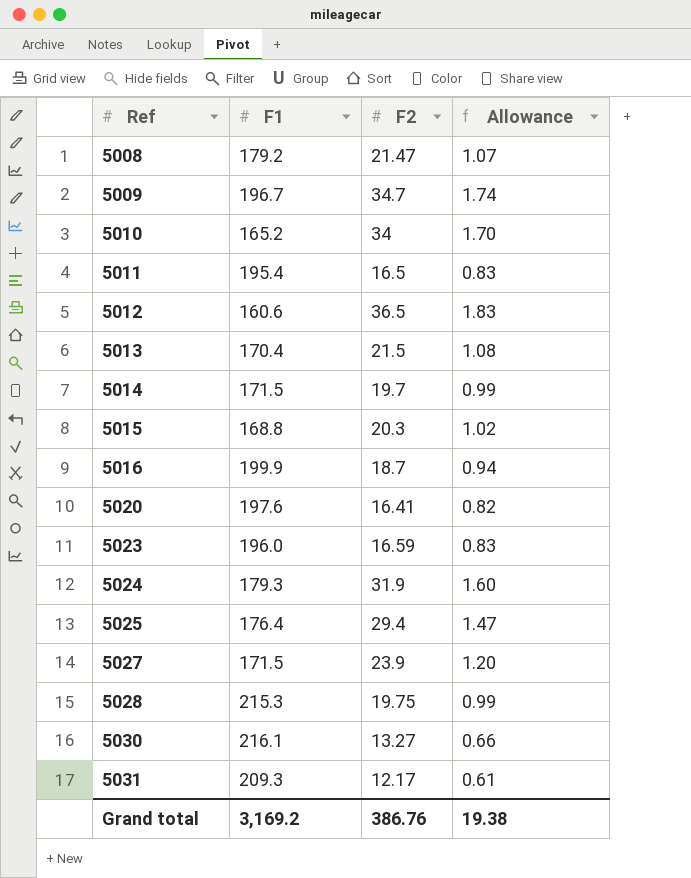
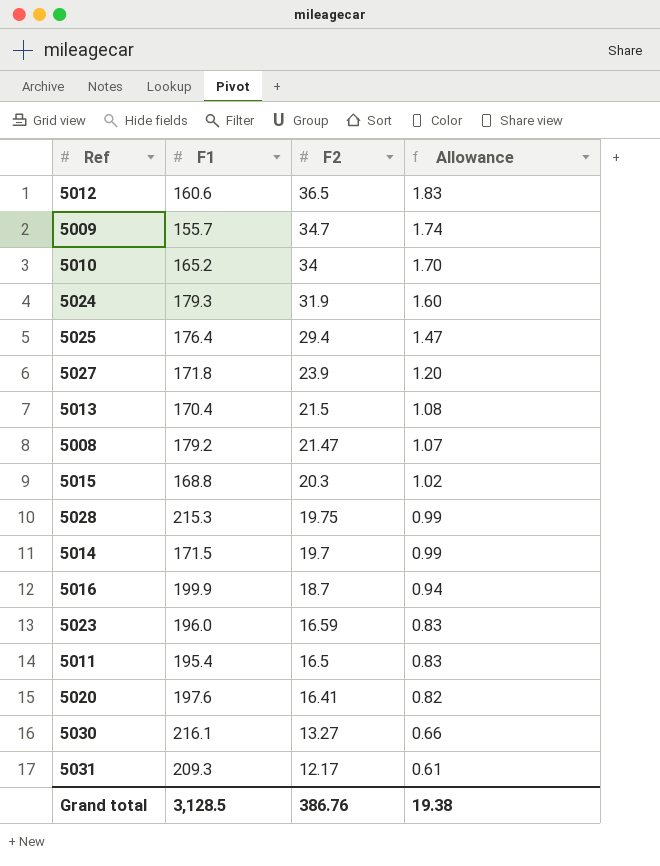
row order: Ref ascending -> F2 descending
5009 | F1: 196.7 -> 155.7
5027 | F1: 171.5 -> 171.8
Grand total | F1: 3,169.2 -> 3,128.5

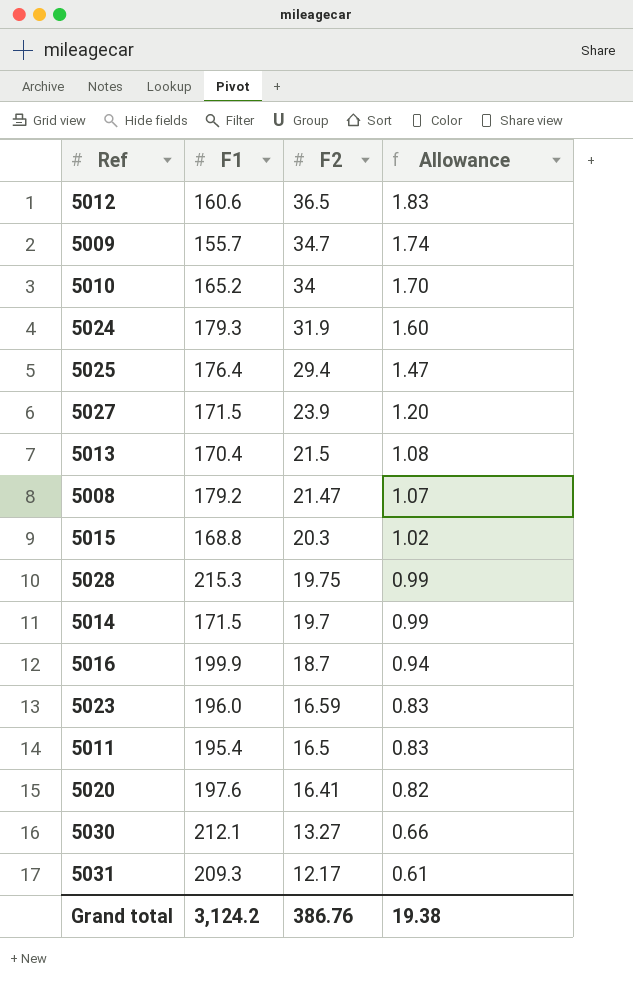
5027 | F1: 171.8 -> 171.5
5030 | F1: 216.1 -> 212.1
Grand total | F1: 3,128.5 -> 3,124.2

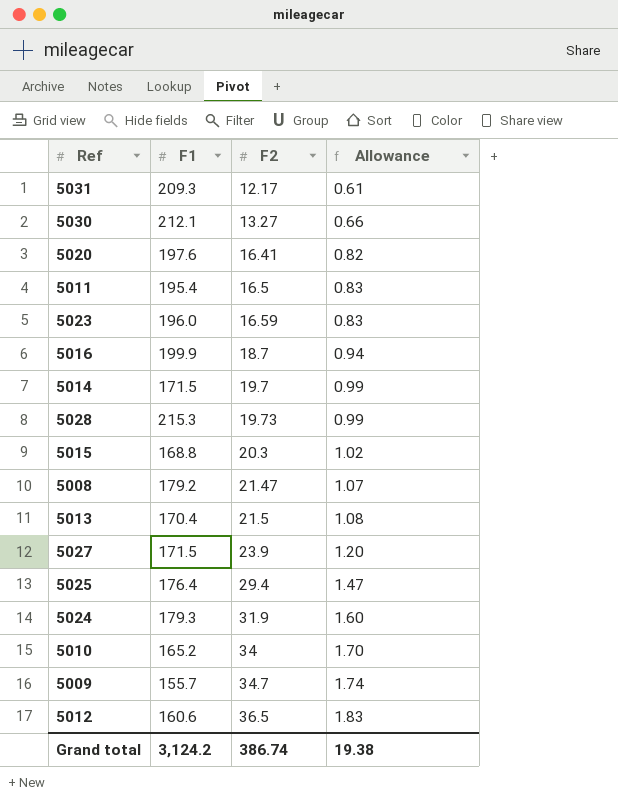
row order: F2 descending -> F2 ascending
5028 | F2: 19.75 -> 19.73
Grand total | F2: 386.76 -> 386.74

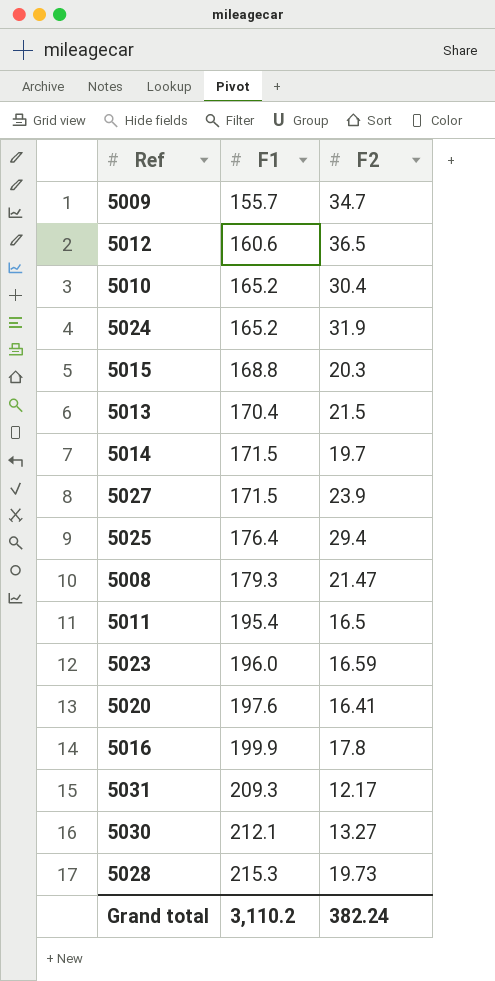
row order: F2 ascending -> F1 ascending
column Allowance | formula: [F2] * 0.05 -> none
5010 | F2: 34 -> 30.4
5024 | F1: 179.3 -> 165.2
5008 | F1: 179.2 -> 179.3
5016 | F2: 18.7 -> 17.8
Grand total | F1: 3,124.2 -> 3,110.2
Grand total | F2: 386.74 -> 382.24

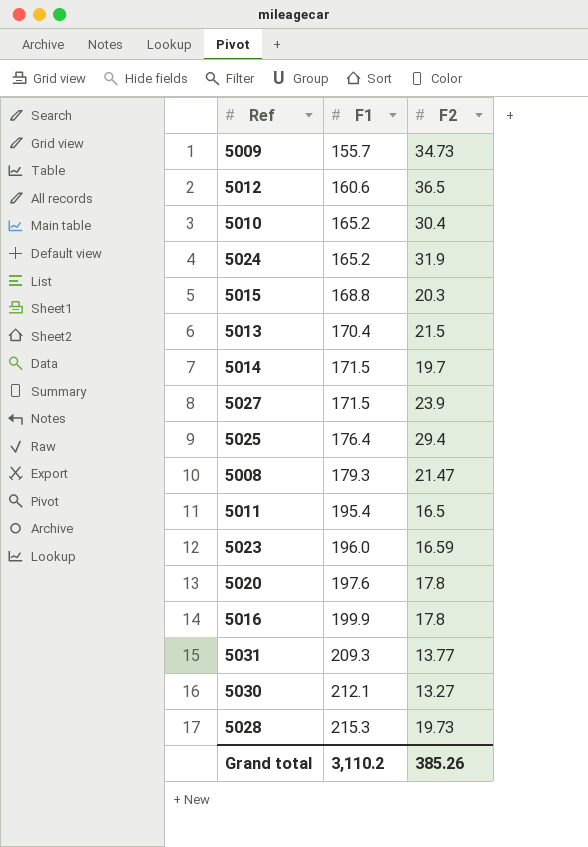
5009 | F2: 34.7 -> 34.73
5020 | F2: 16.41 -> 17.8
5031 | F2: 12.17 -> 13.77
Grand total | F2: 382.24 -> 385.26

